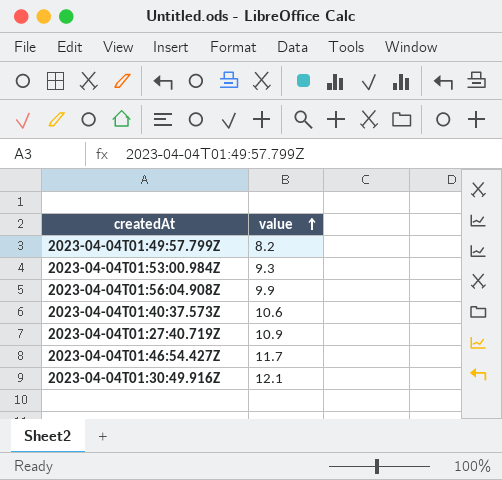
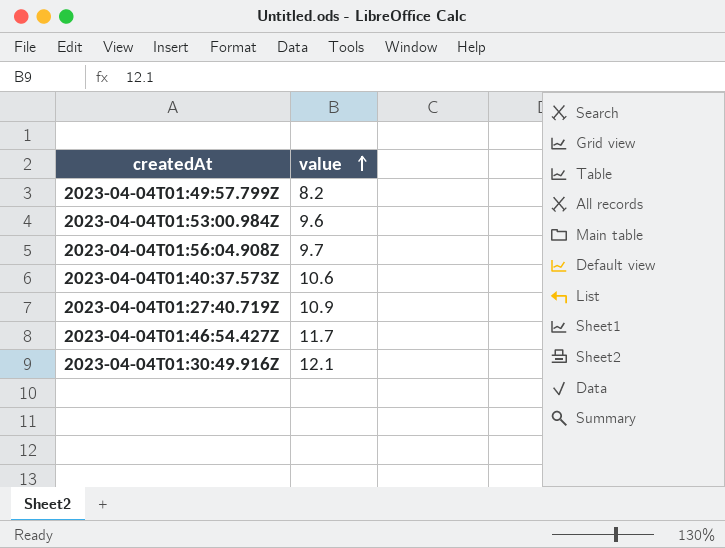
2023-04-04T01:53:00.984Z | value: 9.3 -> 9.6
2023-04-04T01:56:04.908Z | value: 9.9 -> 9.7

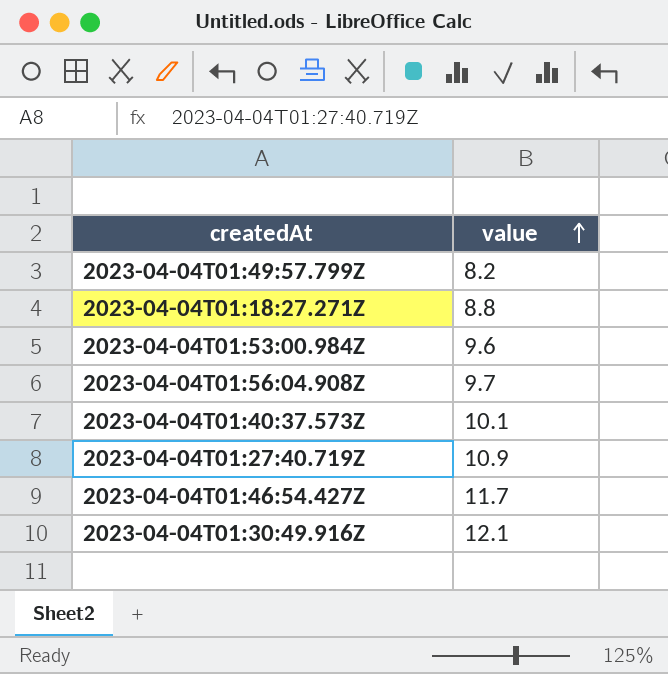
row 2023-04-04T01:18:27.271Z: none -> 8.8
2023-04-04T01:40:37.573Z | value: 10.6 -> 10.1

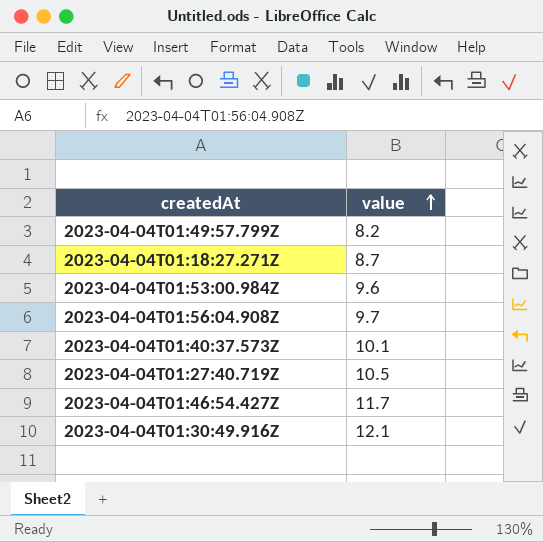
2023-04-04T01:18:27.271Z | value: 8.8 -> 8.7
2023-04-04T01:27:40.719Z | value: 10.9 -> 10.5

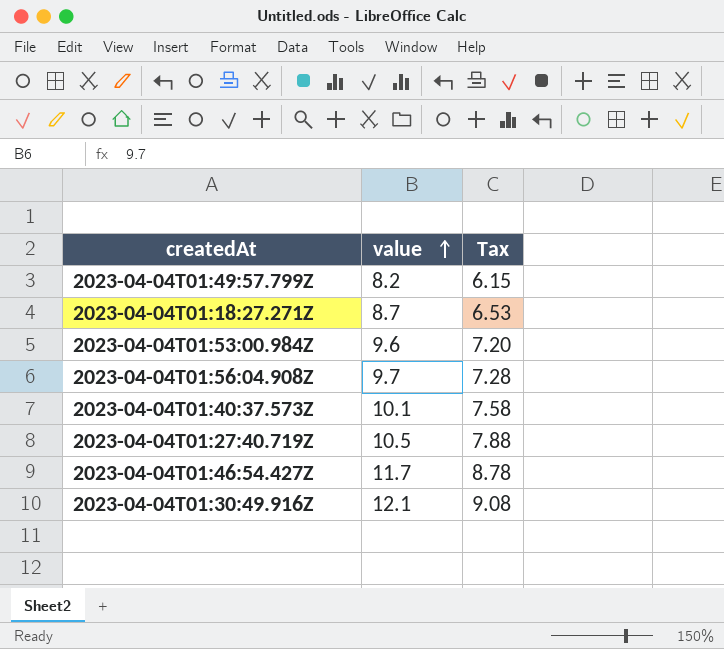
column Tax | formula: none -> [value] * 0.75

